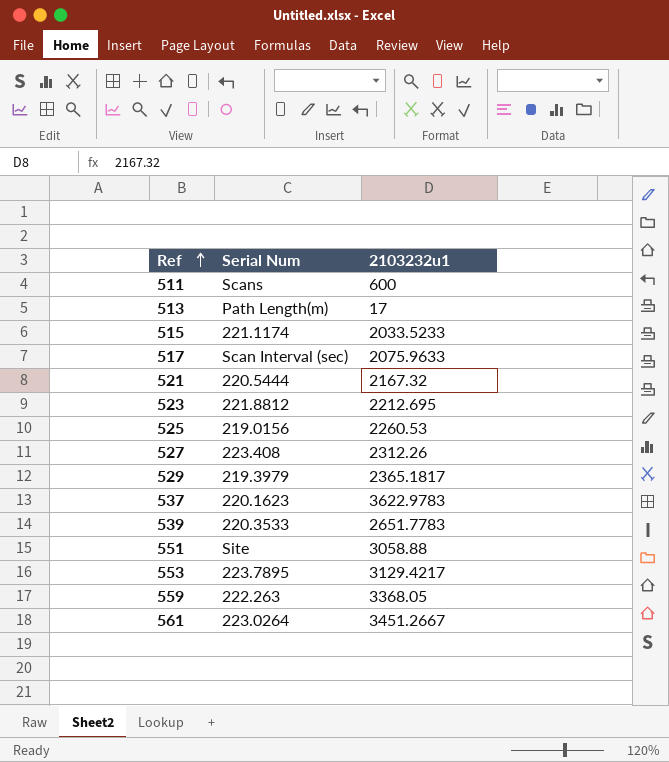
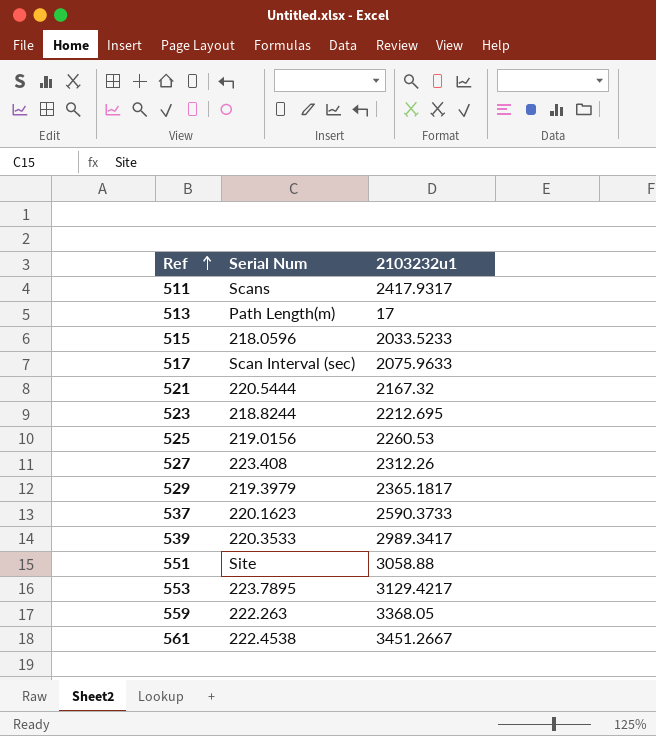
511 | 2103232u1: 600 -> 2417.9317
515 | Serial Num: 221.1174 -> 218.0596
523 | Serial Num: 221.8812 -> 218.8244
537 | 2103232u1: 3622.9783 -> 2590.3733
539 | 2103232u1: 2651.7783 -> 2989.3417
561 | Serial Num: 223.0264 -> 222.4538

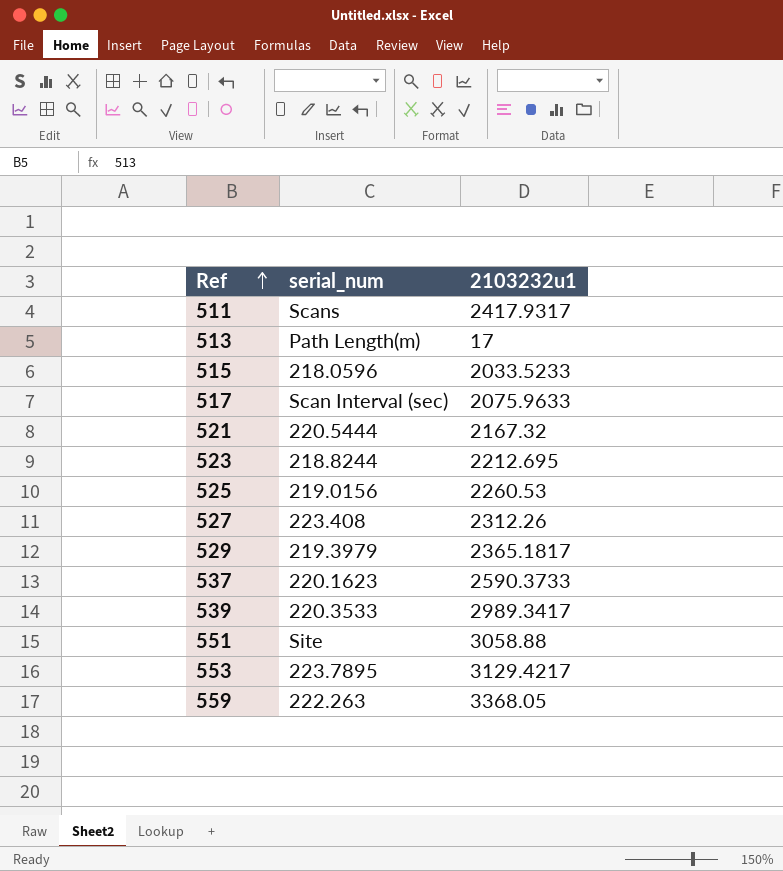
column name: Serial Num -> serial_num
row 561: 222.4538 | 3451.2667 -> none

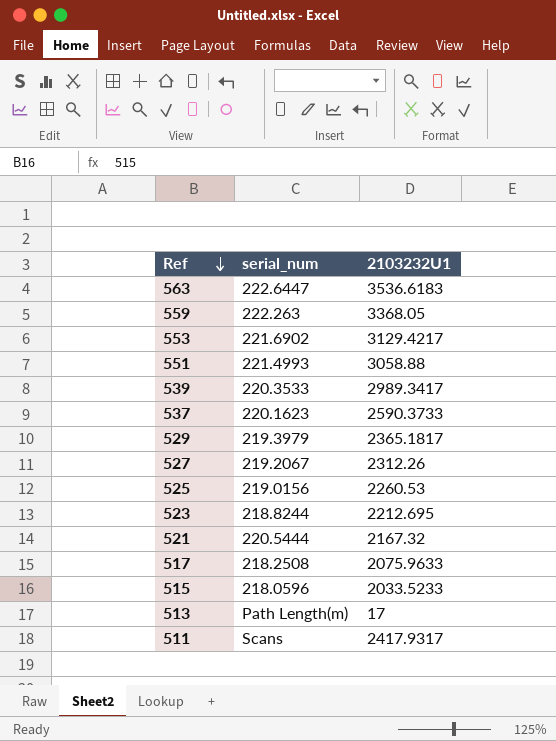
row order: Ref ascending -> Ref descending
column name: 2103232u1 -> 2103232U1
row 563: none -> 222.6447 | 3536.6183
553 | serial_num: 223.7895 -> 221.6902
551 | serial_num: Site -> 221.4993
527 | serial_num: 223.408 -> 219.2067
517 | serial_num: Scan Interval (sec) -> 218.2508

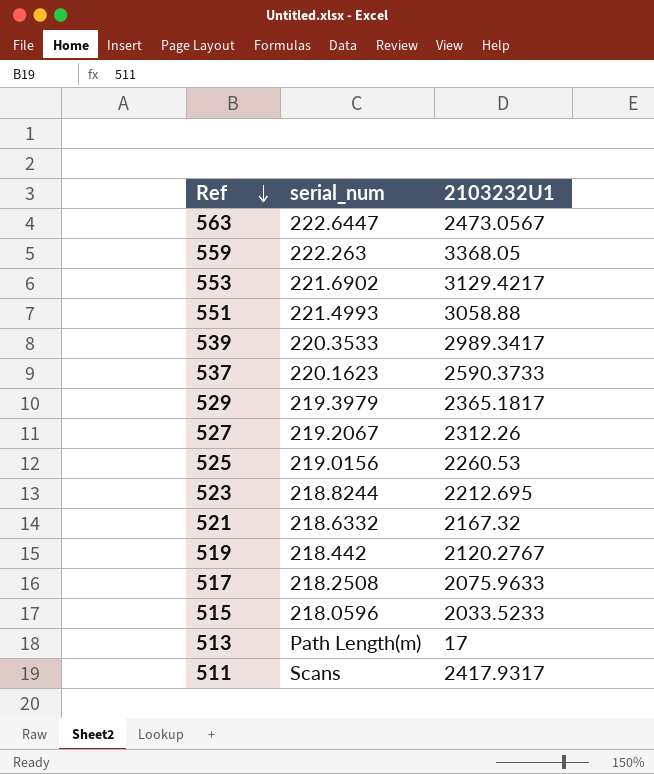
563 | 2103232U1: 3536.6183 -> 2473.0567
521 | serial_num: 220.5444 -> 218.6332
row 519: none -> 218.442 | 2120.2767

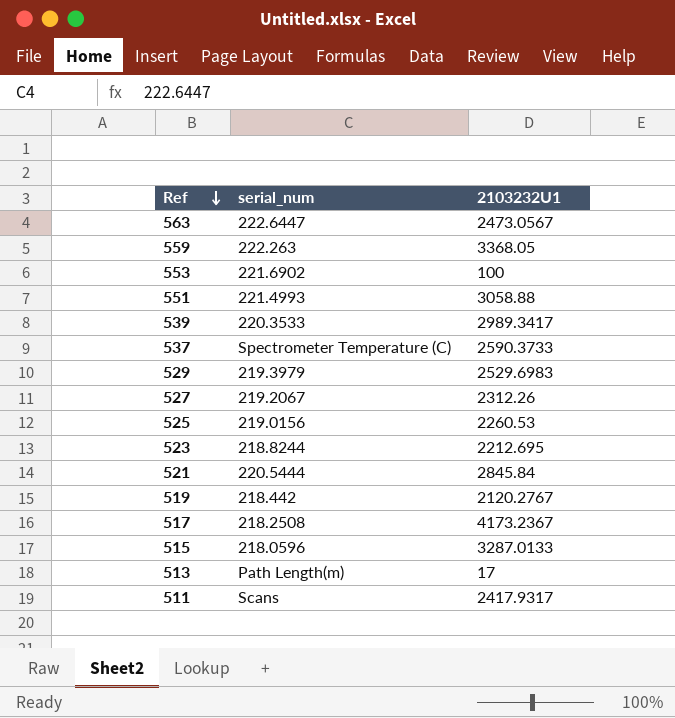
553 | 2103232U1: 3129.4217 -> 100
537 | serial_num: 220.1623 -> Spectrometer Temperature (C)
529 | 2103232U1: 2365.1817 -> 2529.6983
521 | serial_num: 218.6332 -> 220.5444
521 | 2103232U1: 2167.32 -> 2845.84
517 | 2103232U1: 2075.9633 -> 4173.2367
515 | 2103232U1: 2033.5233 -> 3287.0133

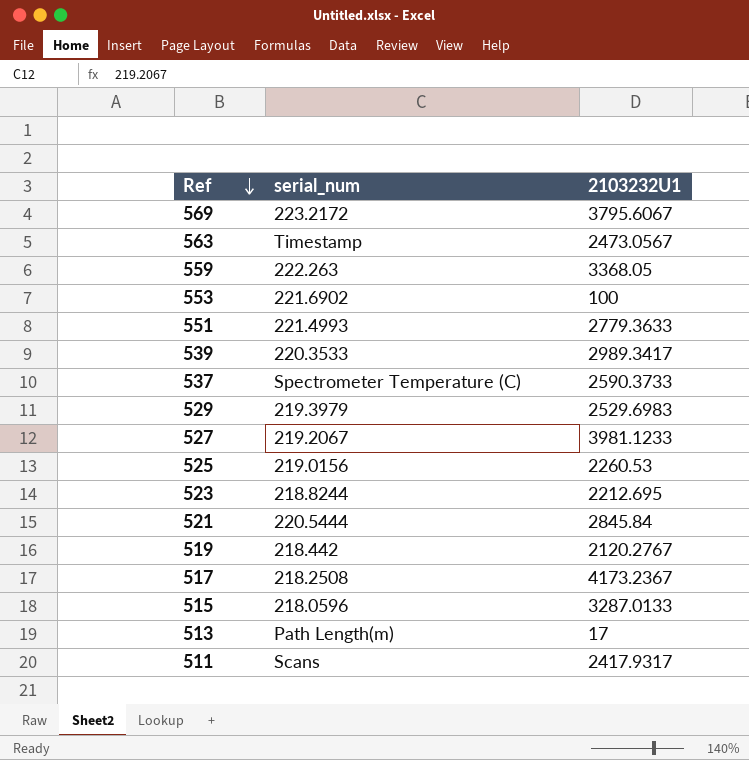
row 569: none -> 223.2172 | 3795.6067
563 | serial_num: 222.6447 -> Timestamp
551 | 2103232U1: 3058.88 -> 2779.3633
527 | 2103232U1: 2312.26 -> 3981.1233

